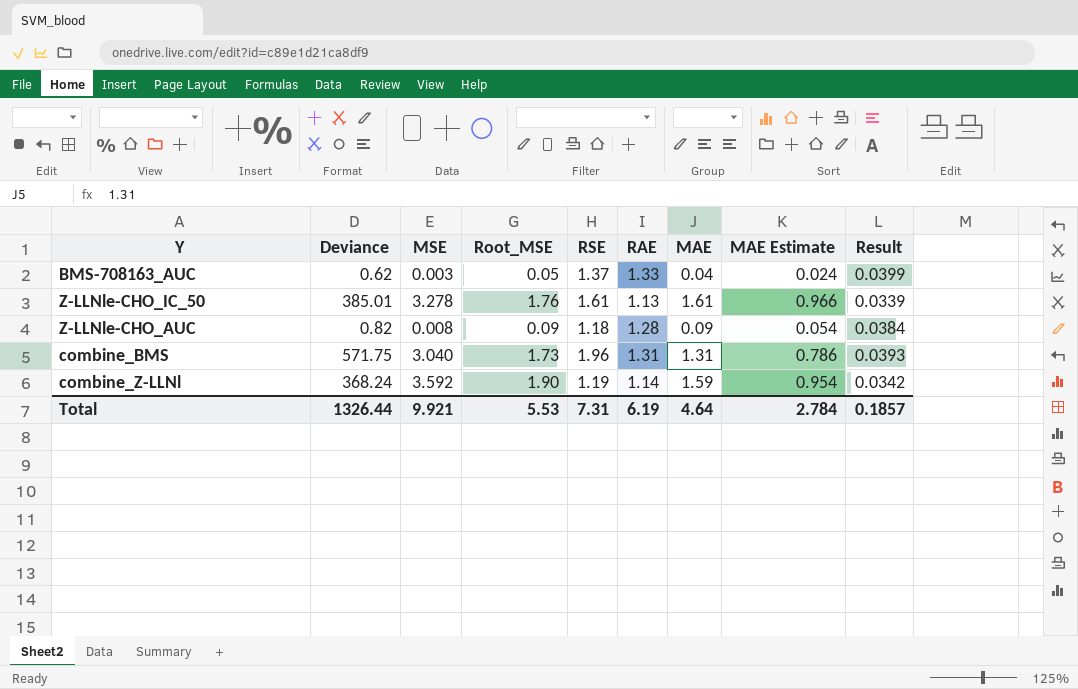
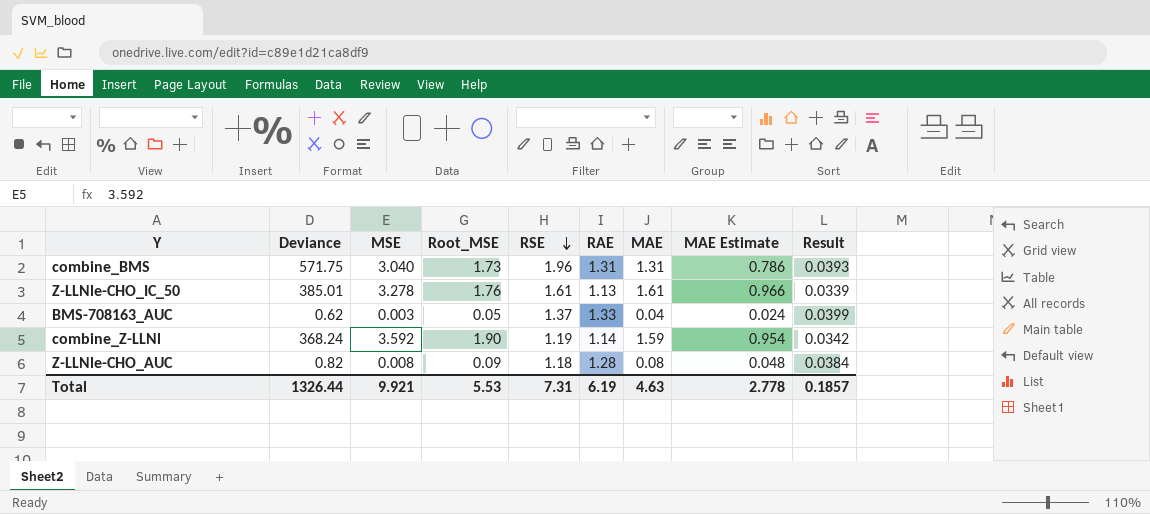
row order: none -> RSE descending
Z-LLNle-CHO_AUC | MAE: 0.09 -> 0.08
Z-LLNle-CHO_AUC | MAE Estimate: 0.054 -> 0.048
Total | MAE: 4.64 -> 4.63
Total | MAE Estimate: 2.784 -> 2.778

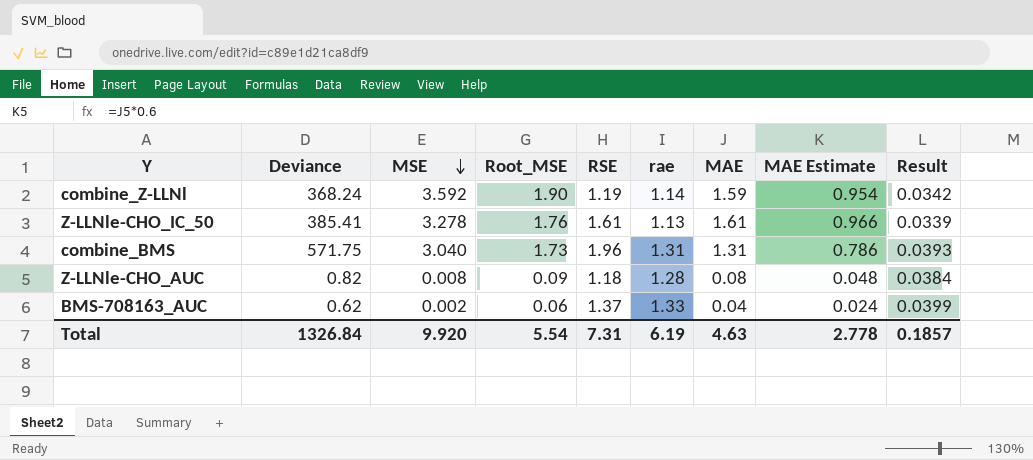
row order: RSE descending -> MSE descending
column name: RAE -> rae
Z-LLNle-CHO_IC_50 | Deviance: 385.01 -> 385.41
BMS-708163_AUC | MSE: 0.003 -> 0.002
BMS-708163_AUC | Root_MSE: 0.05 -> 0.06
Total | Deviance: 1326.44 -> 1326.84
Total | MSE: 9.921 -> 9.920
Total | Root_MSE: 5.53 -> 5.54

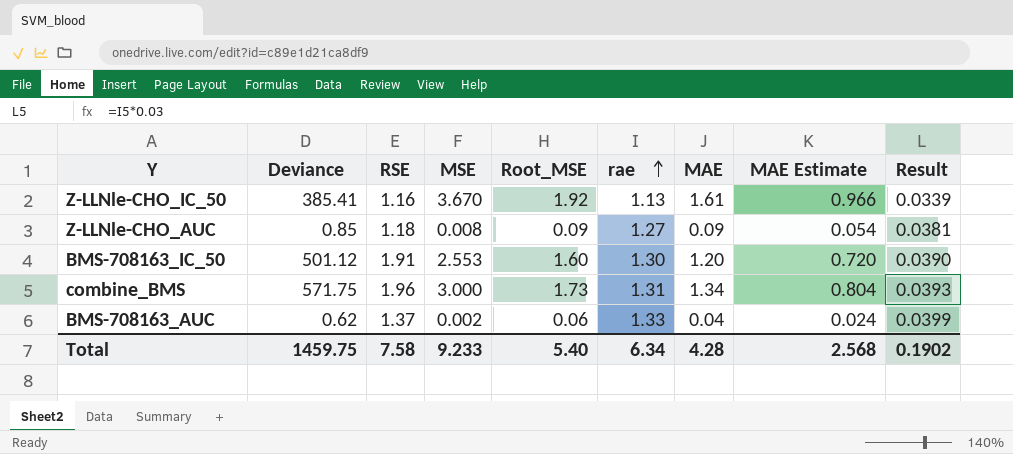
row order: MSE descending -> rae ascending
column RSE | position: 5 -> 3
row combine_Z-LLNl: 368.24 | 3.592 | 1.90 | 1.19 | 1.14 | 1.59 | 0.954 | 0.0342 -> none
Z-LLNle-CHO_IC_50 | RSE: 1.61 -> 1.16
Z-LLNle-CHO_IC_50 | MSE: 3.278 -> 3.670
Z-LLNle-CHO_IC_50 | Root_MSE: 1.76 -> 1.92
Z-LLNle-CHO_AUC | Deviance: 0.82 -> 0.85
Z-LLNle-CHO_AUC | rae: 1.28 -> 1.27
Z-LLNle-CHO_AUC | MAE: 0.08 -> 0.09
Z-LLNle-CHO_AUC | MAE Estimate: 0.048 -> 0.054
Z-LLNle-CHO_AUC | Result: 0.0384 -> 0.0381
row BMS-708163_IC_50: none -> 501.12 | 1.91 | 2.553 | 1.60 | 1.30 | 1.20 | 0.720 | 0.0390
combine_BMS | MSE: 3.040 -> 3.000
combine_BMS | MAE: 1.31 -> 1.34
combine_BMS | MAE Estimate: 0.786 -> 0.804
Total | Deviance: 1326.84 -> 1459.75
Total | RSE: 7.31 -> 7.58
Total | MSE: 9.920 -> 9.233
Total | Root_MSE: 5.54 -> 5.40
Total | rae: 6.19 -> 6.34
Total | MAE: 4.63 -> 4.28
Total | MAE Estimate: 2.778 -> 2.568
Total | Result: 0.1857 -> 0.1902

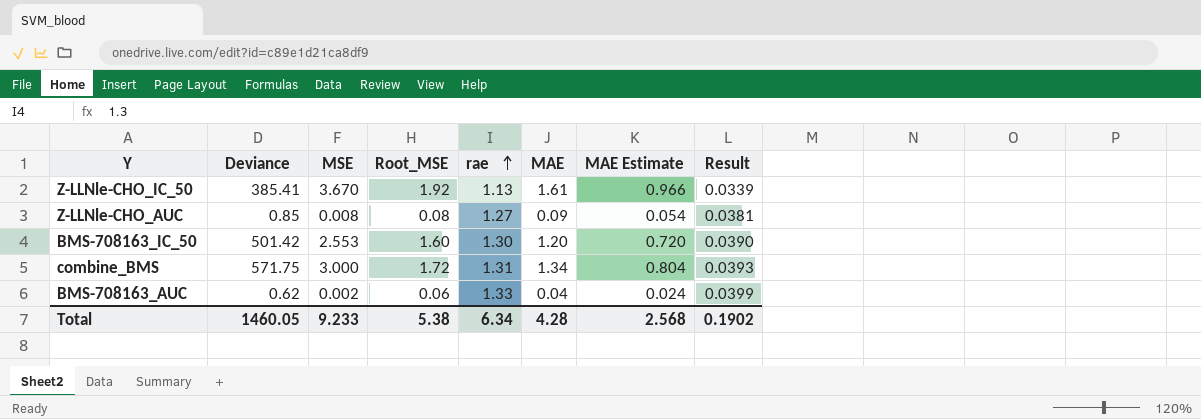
column RSE | position: 3 -> none
Z-LLNle-CHO_AUC | Root_MSE: 0.09 -> 0.08
BMS-708163_IC_50 | Deviance: 501.12 -> 501.42
combine_BMS | Root_MSE: 1.73 -> 1.72
Total | Deviance: 1459.75 -> 1460.05
Total | Root_MSE: 5.40 -> 5.38

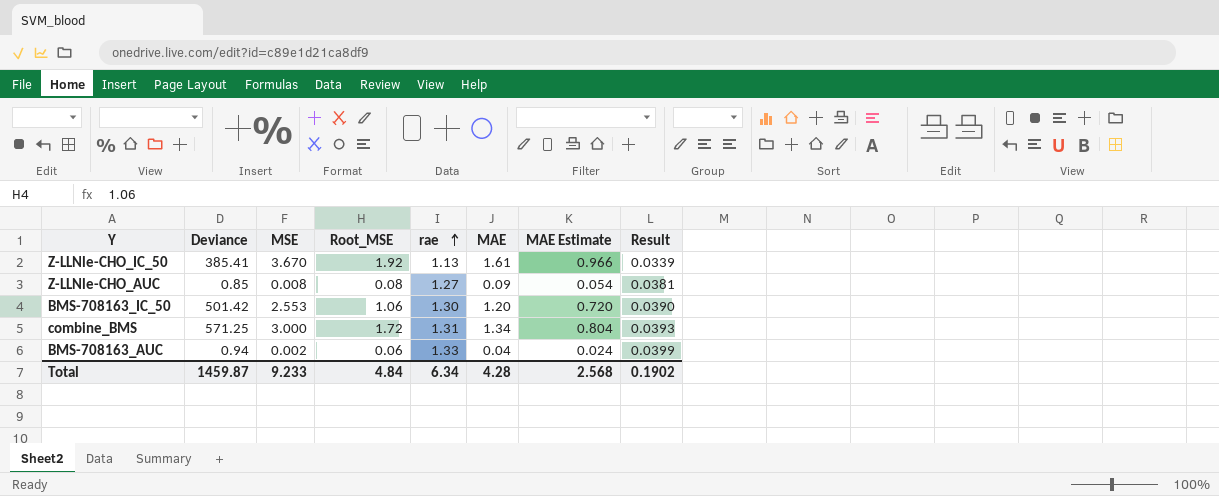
BMS-708163_IC_50 | Root_MSE: 1.60 -> 1.06
combine_BMS | Deviance: 571.75 -> 571.25
BMS-708163_AUC | Deviance: 0.62 -> 0.94
Total | Deviance: 1460.05 -> 1459.87
Total | Root_MSE: 5.38 -> 4.84

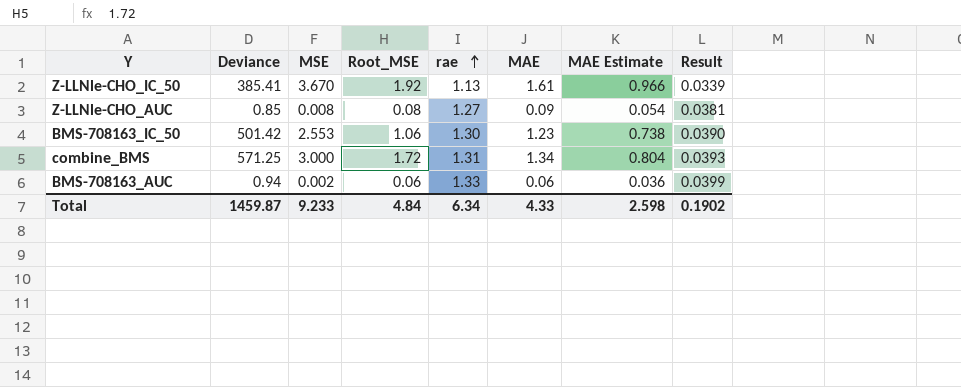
BMS-708163_IC_50 | MAE: 1.20 -> 1.23
BMS-708163_IC_50 | MAE Estimate: 0.720 -> 0.738
BMS-708163_AUC | MAE: 0.04 -> 0.06
BMS-708163_AUC | MAE Estimate: 0.024 -> 0.036
Total | MAE: 4.28 -> 4.33
Total | MAE Estimate: 2.568 -> 2.598

